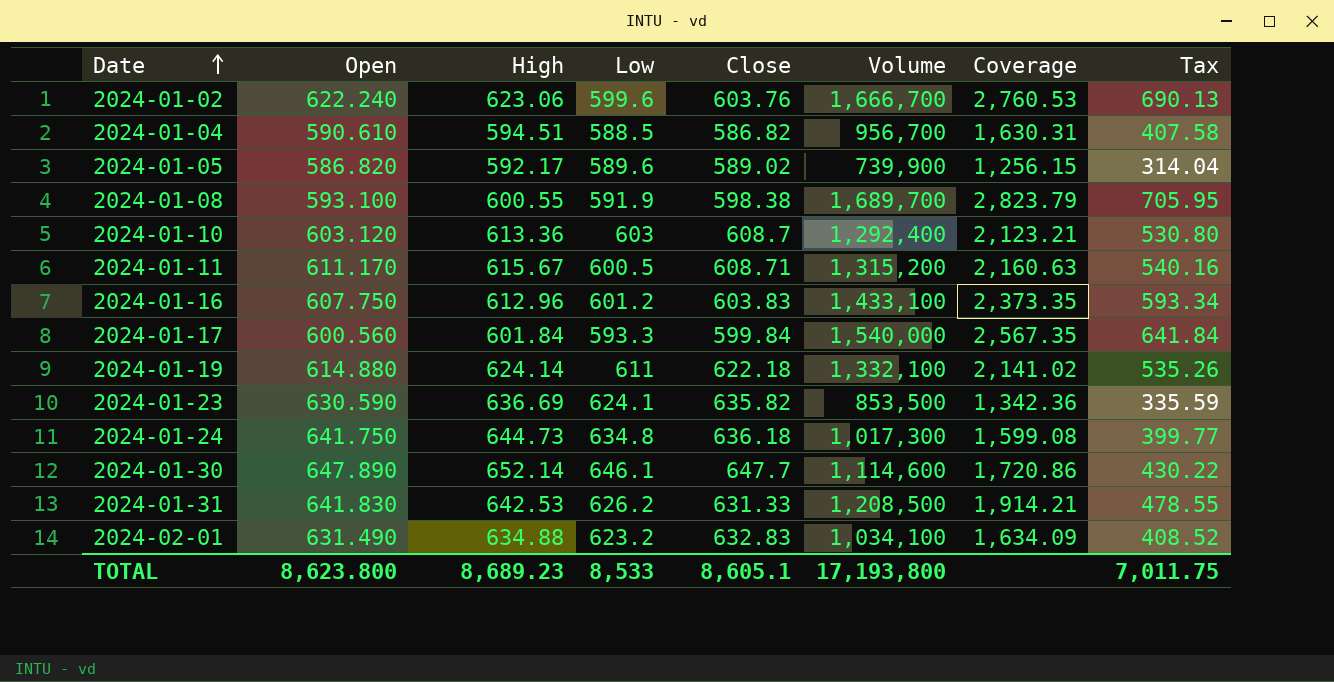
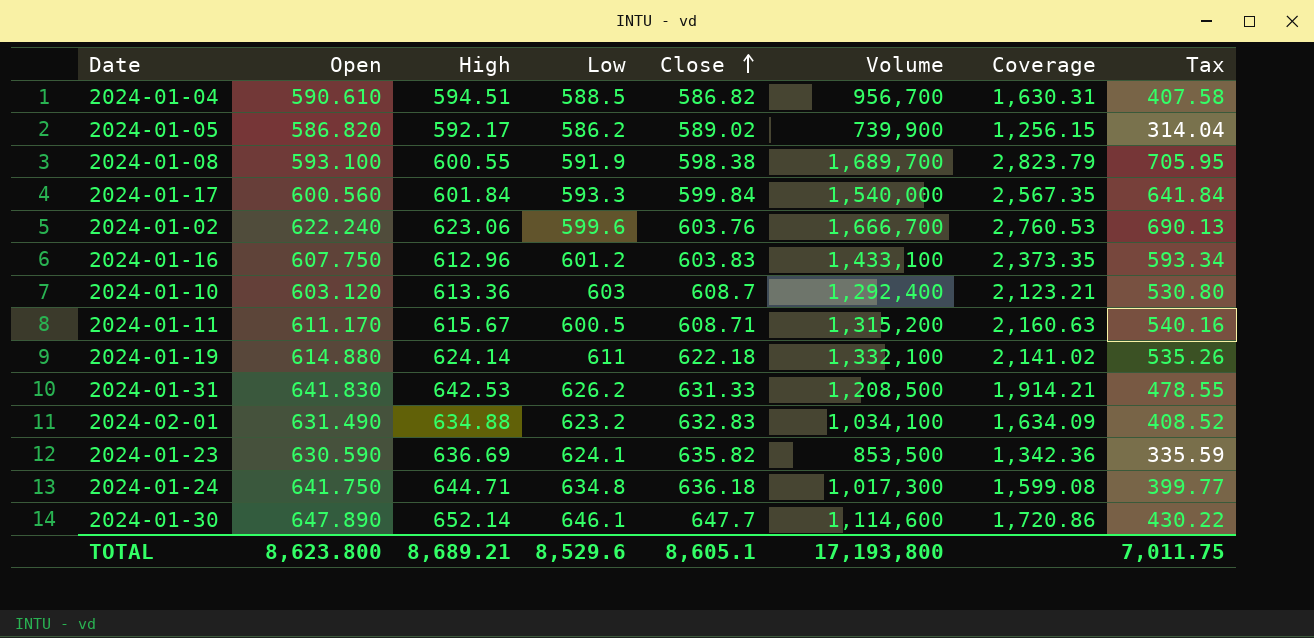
row order: Date ascending -> Close ascending
2024-01-05 | Low: 589.6 -> 586.2
2024-01-24 | High: 644.73 -> 644.71
TOTAL | High: 8,689.23 -> 8,689.21
TOTAL | Low: 8,533 -> 8,529.6

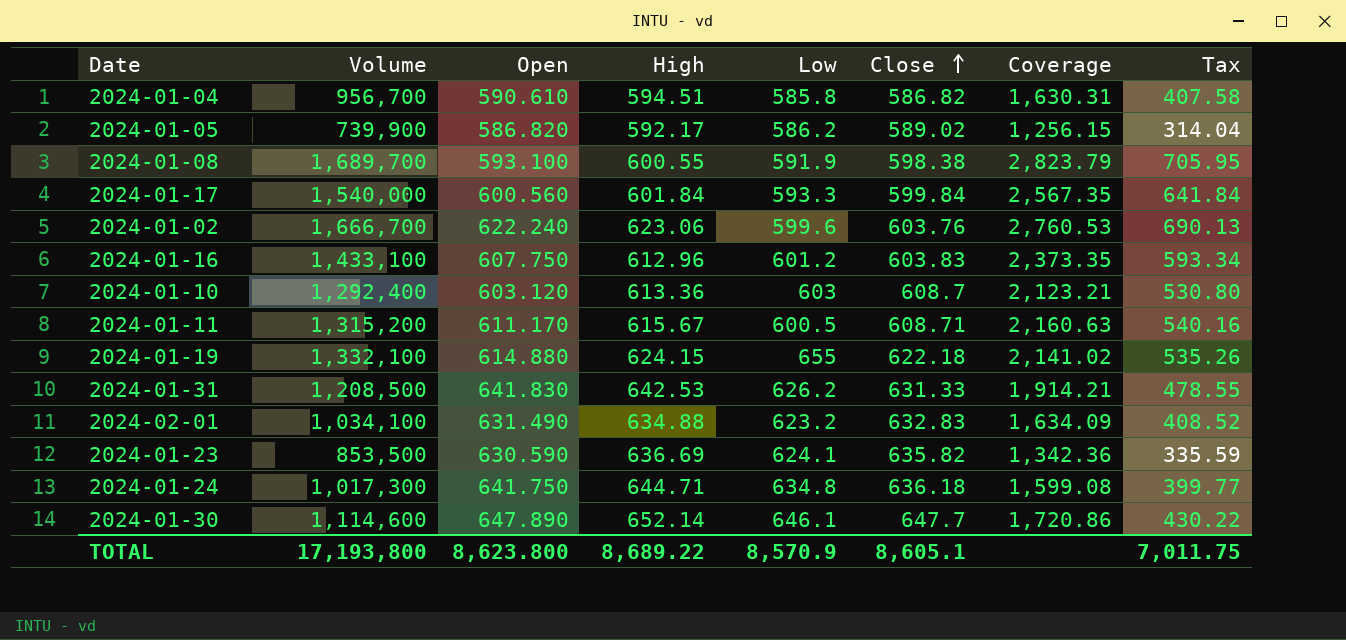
column Volume | position: 6 -> 2
2024-01-04 | Low: 588.5 -> 585.8
2024-01-19 | High: 624.14 -> 624.15
2024-01-19 | Low: 611 -> 655
TOTAL | High: 8,689.21 -> 8,689.22
TOTAL | Low: 8,529.6 -> 8,570.9

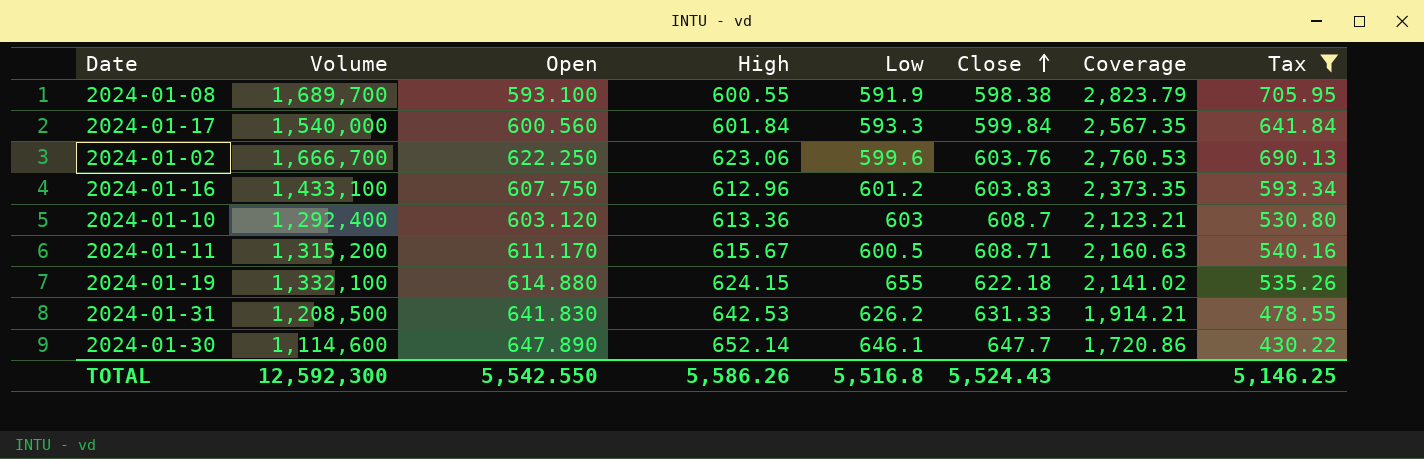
filter: none -> Tax >= 430.22
2024-01-02 | Open: 622.240 -> 622.250
TOTAL | Volume: 17,193,800 -> 12,592,300
TOTAL | Open: 8,623.800 -> 5,542.550
TOTAL | High: 8,689.22 -> 5,586.26
TOTAL | Low: 8,570.9 -> 5,516.8
TOTAL | Close: 8,605.1 -> 5,524.43
TOTAL | Tax: 7,011.75 -> 5,146.25

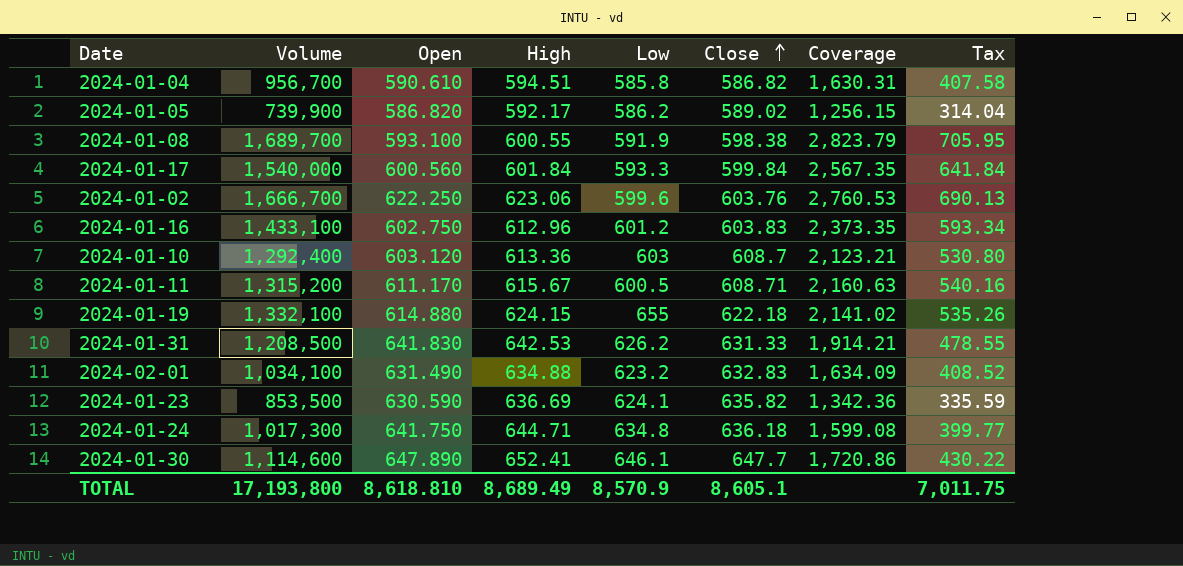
filter: Tax >= 430.22 -> none
2024-01-16 | Open: 607.750 -> 602.750
2024-01-30 | High: 652.14 -> 652.41
TOTAL | Volume: 12,592,300 -> 17,193,800
TOTAL | Open: 5,542.550 -> 8,618.810
TOTAL | High: 5,586.26 -> 8,689.49
TOTAL | Low: 5,516.8 -> 8,570.9
TOTAL | Close: 5,524.43 -> 8,605.1
TOTAL | Tax: 5,146.25 -> 7,011.75

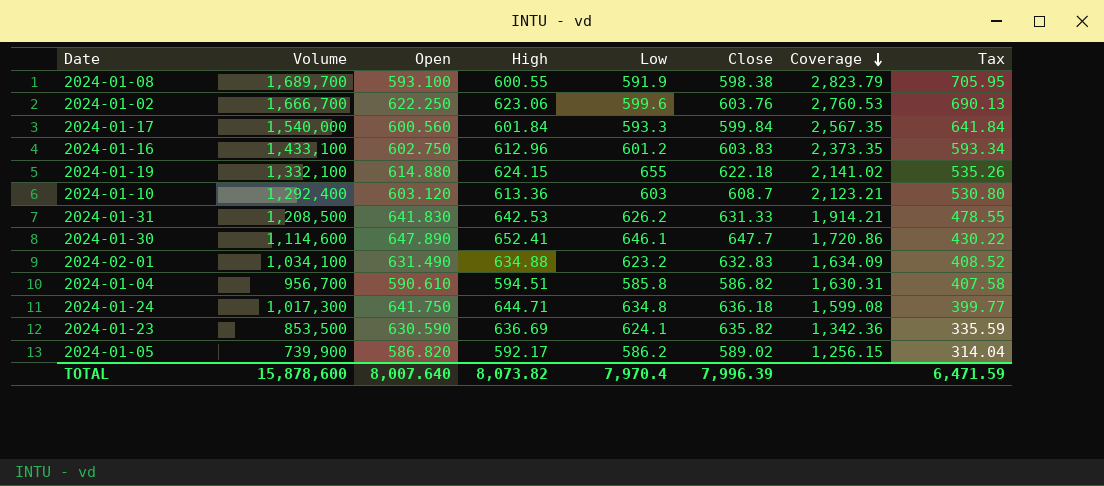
row order: Close ascending -> Coverage descending
row 2024-01-11: 1,315,200 | 611.170 | 615.67 | 600.5 | 608.71 | 2,160.63 | 540.16 -> none
TOTAL | Volume: 17,193,800 -> 15,878,600
TOTAL | Open: 8,618.810 -> 8,007.640
TOTAL | High: 8,689.49 -> 8,073.82
TOTAL | Low: 8,570.9 -> 7,970.4
TOTAL | Close: 8,605.1 -> 7,996.39
TOTAL | Tax: 7,011.75 -> 6,471.59

